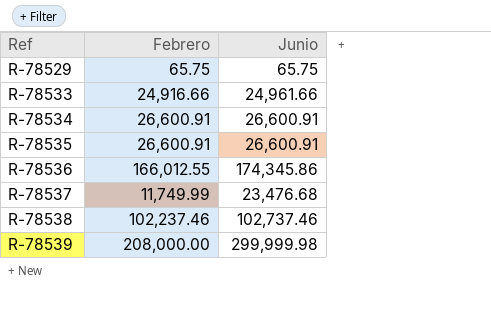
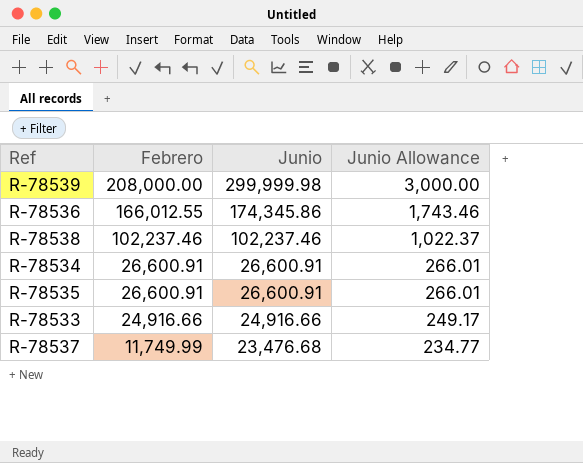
row order: Ref ascending -> Febrero descending
column Junio Allowance | formula: none -> [Junio] * 0.01
row R-78529: 65.75 | 65.75 -> none
R-78538 | Junio: 102,737.46 -> 102,237.46
R-78533 | Junio: 24,961.66 -> 24,916.66

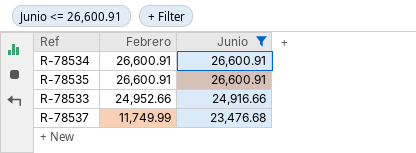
filter: none -> Junio <= 26,600.91
column Junio Allowance | formula: [Junio] * 0.01 -> none
R-78533 | Febrero: 24,916.66 -> 24,952.66

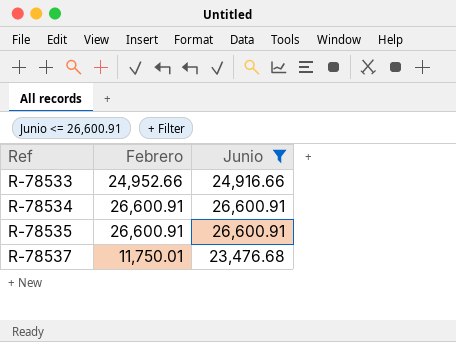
row order: Febrero descending -> Ref ascending
R-78537 | Febrero: 11,749.99 -> 11,750.01

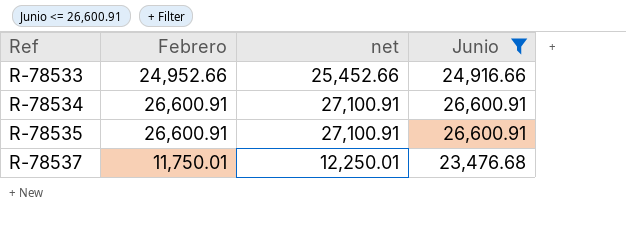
column net | formula: none -> [Febrero] + 500

